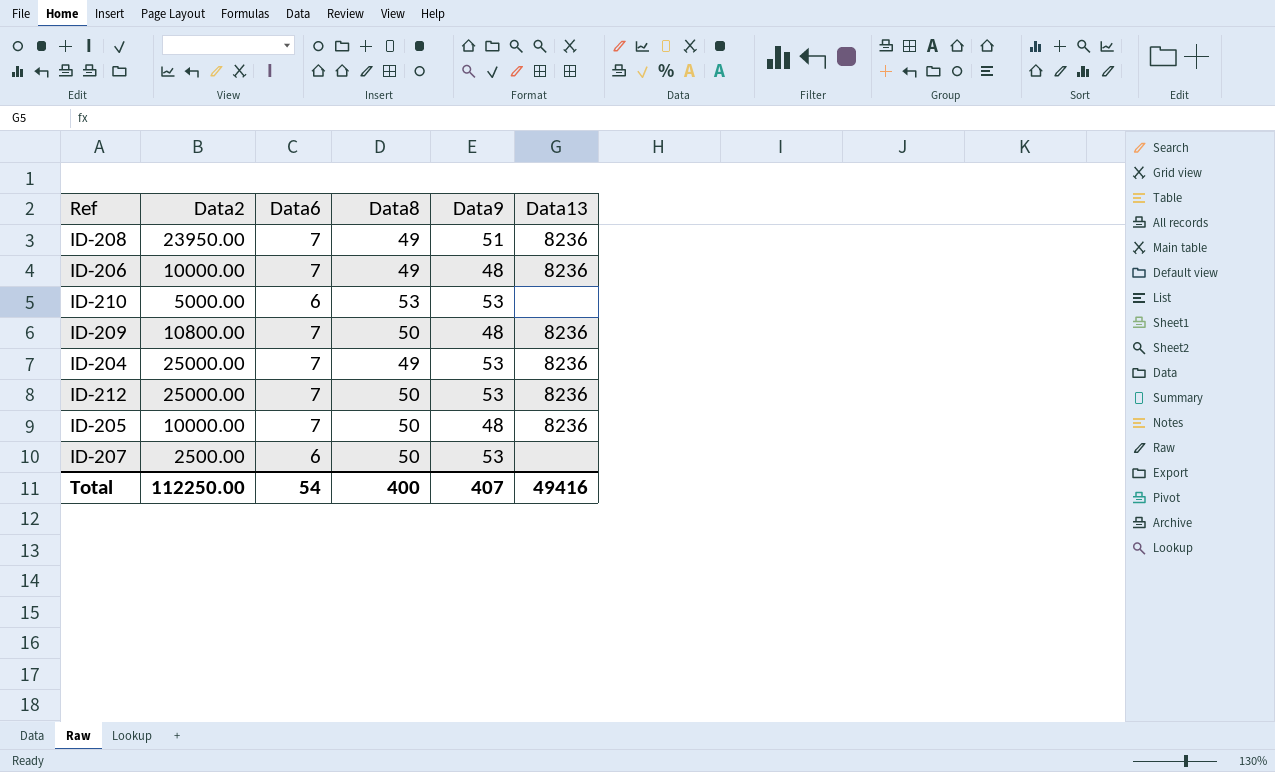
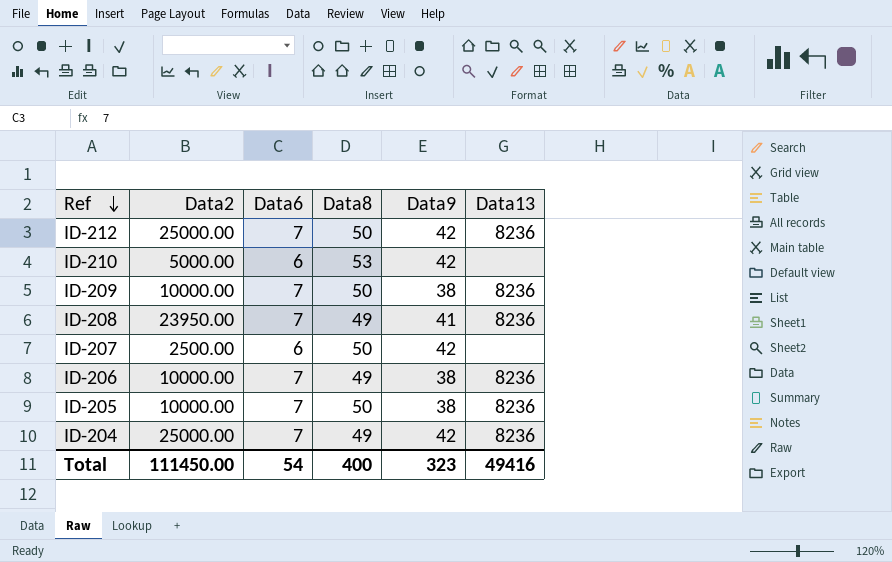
row order: none -> Ref descending
ID-212 | Data9: 53 -> 42
ID-210 | Data9: 53 -> 42
ID-209 | Data2: 10800.00 -> 10000.00
ID-209 | Data9: 48 -> 38
ID-208 | Data9: 51 -> 41
ID-207 | Data9: 53 -> 42
ID-206 | Data9: 48 -> 38
ID-205 | Data9: 48 -> 38
ID-204 | Data9: 53 -> 42
Total | Data2: 112250.00 -> 111450.00
Total | Data9: 407 -> 323

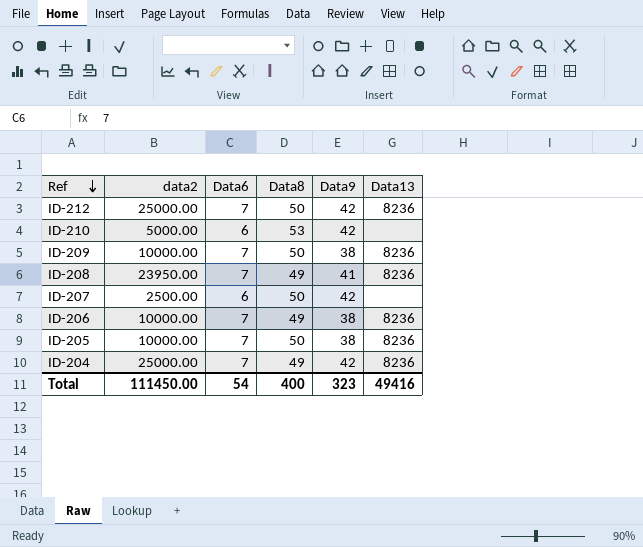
column name: Data2 -> data2

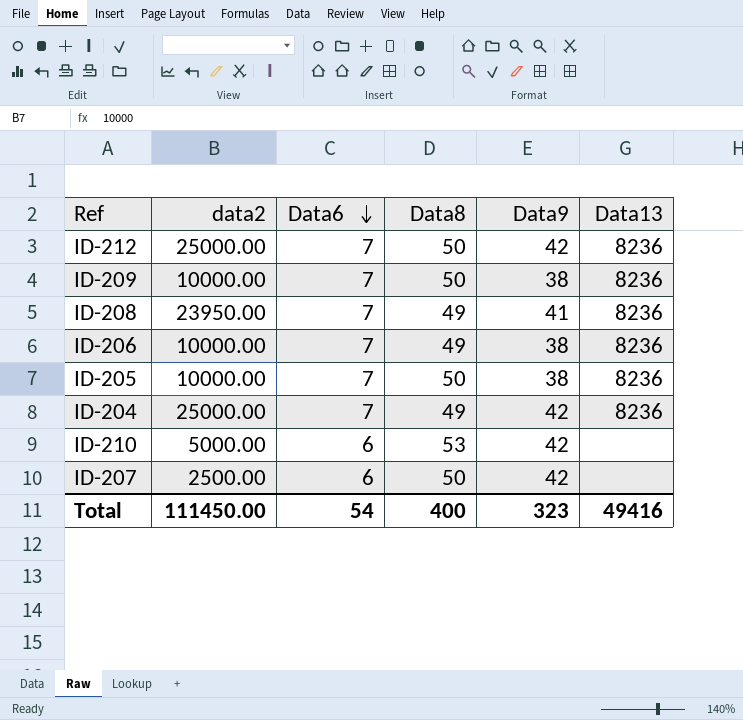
row order: Ref descending -> Data6 descending

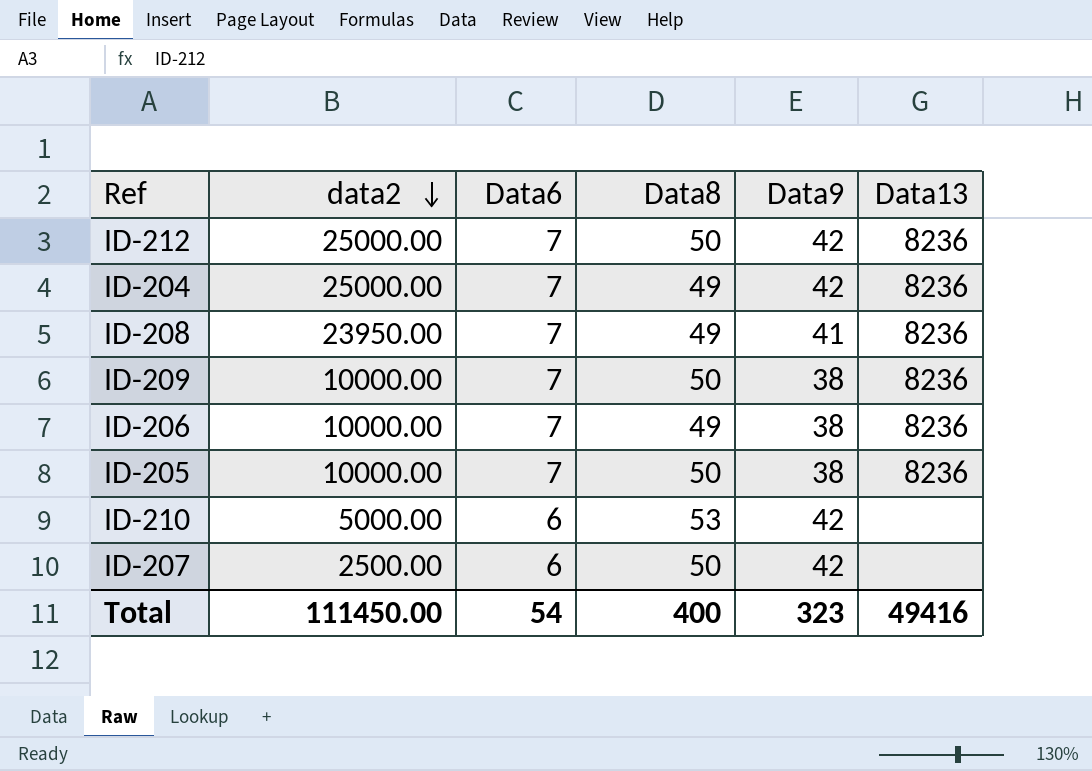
row order: Data6 descending -> data2 descending

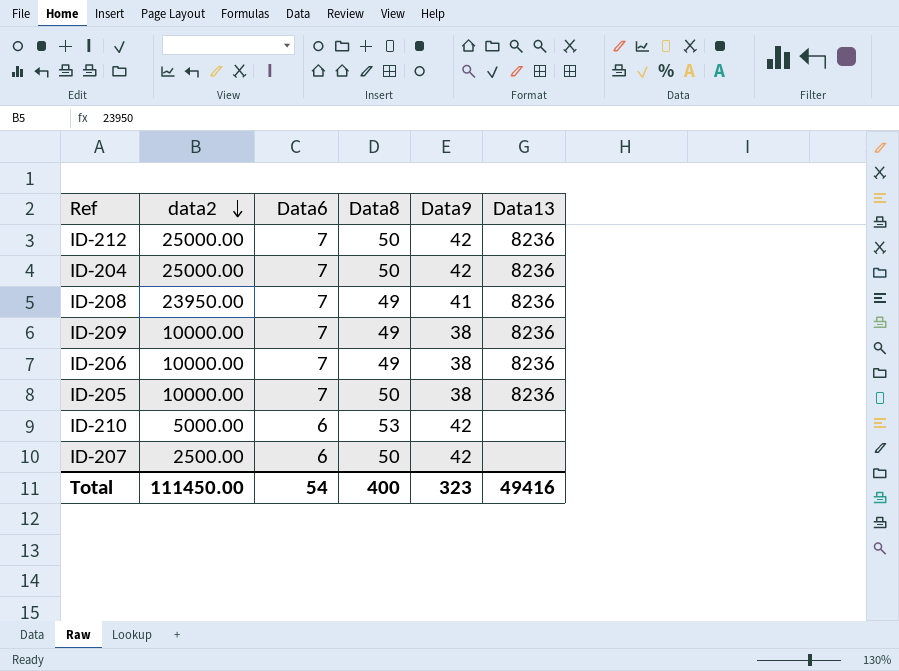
ID-204 | Data8: 49 -> 50
ID-209 | Data8: 50 -> 49

